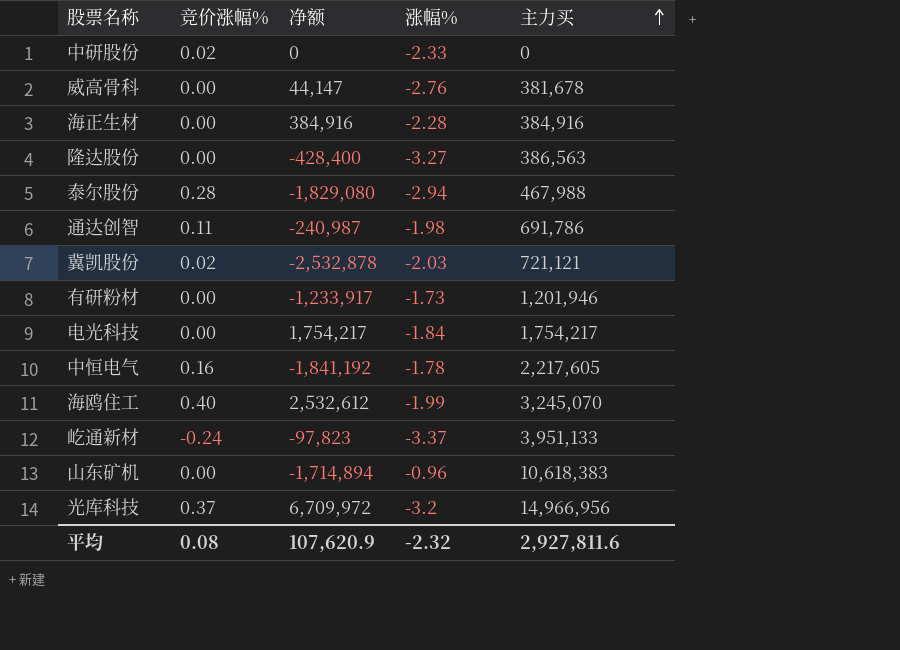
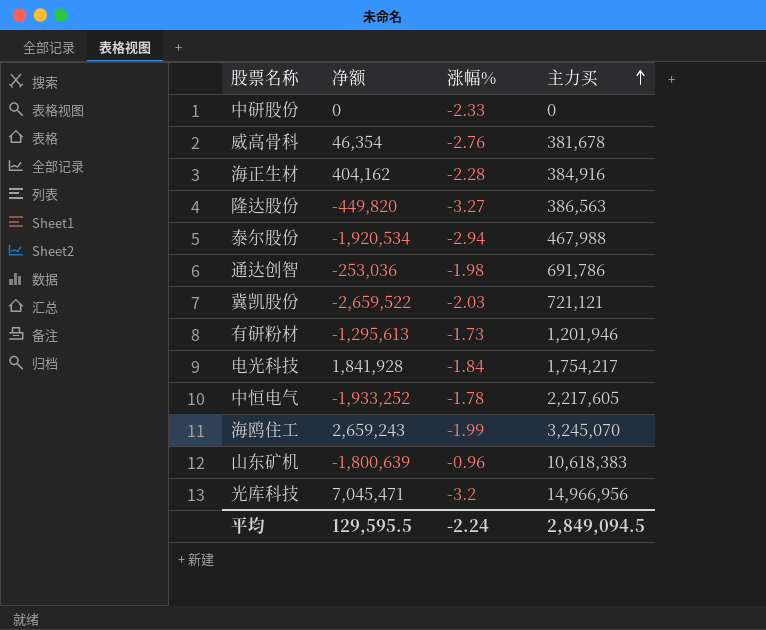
column 竞价涨幅% | position: 2 -> none
row 屹通新材: -0.24 | -97,823 | -3.37 | 3,951,133 -> none
威高骨科 | 净额: 44,147 -> 46,354
海正生材 | 净额: 384,916 -> 404,162
隆达股份 | 净额: -428,400 -> -449,820
泰尔股份 | 净额: -1,829,080 -> -1,920,534
通达创智 | 净额: -240,987 -> -253,036
冀凯股份 | 净额: -2,532,878 -> -2,659,522
有研粉材 | 净额: -1,233,917 -> -1,295,613
电光科技 | 净额: 1,754,217 -> 1,841,928
中恒电气 | 净额: -1,841,192 -> -1,933,252
海鸥住工 | 净额: 2,532,612 -> 2,659,243
山东矿机 | 净额: -1,714,894 -> -1,800,639
光库科技 | 净额: 6,709,972 -> 7,045,471
平均 | 净额: 107,620.9 -> 129,595.5
平均 | 涨幅%: -2.32 -> -2.24
平均 | 主力买: 2,927,811.6 -> 2,849,094.5

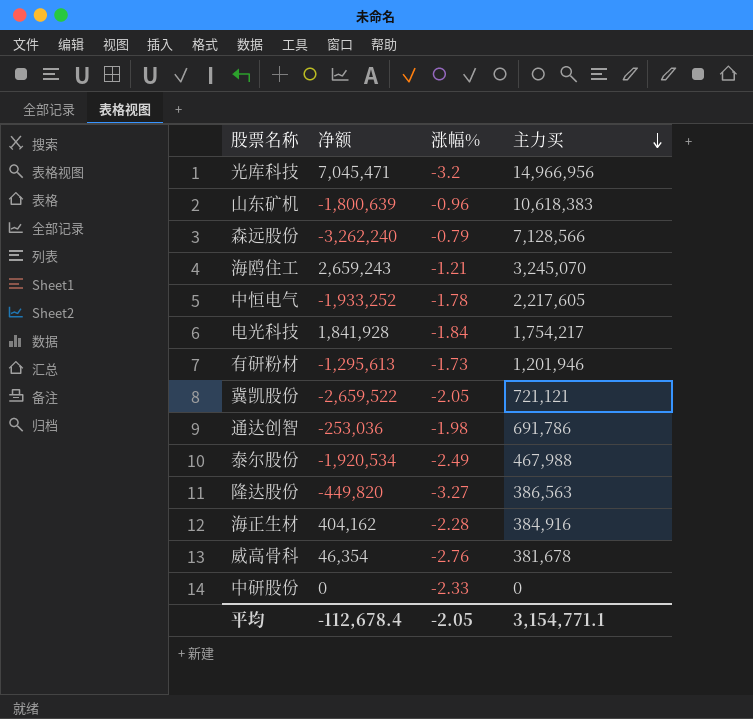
row order: 主力买 ascending -> 主力买 descending
row 森远股份: none -> -3,262,240 | -0.79 | 7,128,566
海鸥住工 | 涨幅%: -1.99 -> -1.21
冀凯股份 | 涨幅%: -2.03 -> -2.05
泰尔股份 | 涨幅%: -2.94 -> -2.49
平均 | 净额: 129,595.5 -> -112,678.4
平均 | 涨幅%: -2.24 -> -2.05
平均 | 主力买: 2,849,094.5 -> 3,154,771.1

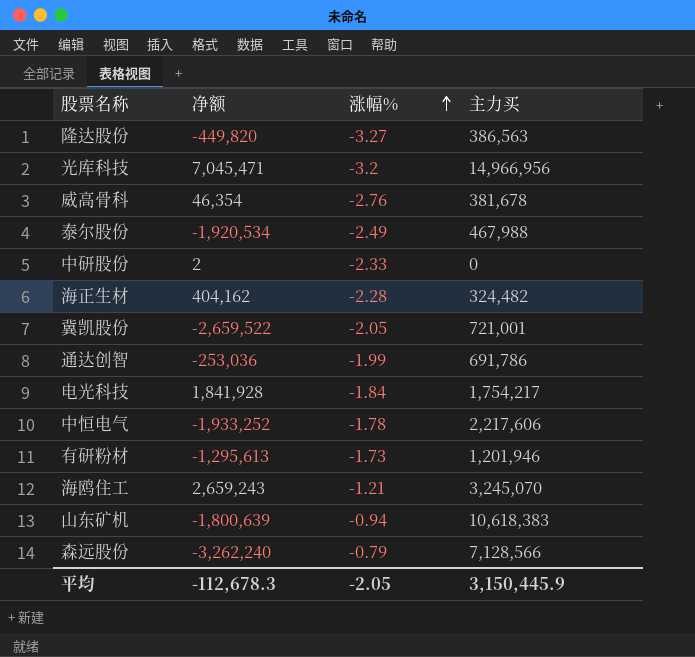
row order: 主力买 descending -> 涨幅% ascending
中研股份 | 净额: 0 -> 2
海正生材 | 主力买: 384,916 -> 324,482
冀凯股份 | 主力买: 721,121 -> 721,001
通达创智 | 涨幅%: -1.98 -> -1.99
中恒电气 | 主力买: 2,217,605 -> 2,217,606
山东矿机 | 涨幅%: -0.96 -> -0.94
平均 | 净额: -112,678.4 -> -112,678.3
平均 | 主力买: 3,154,771.1 -> 3,150,445.9

